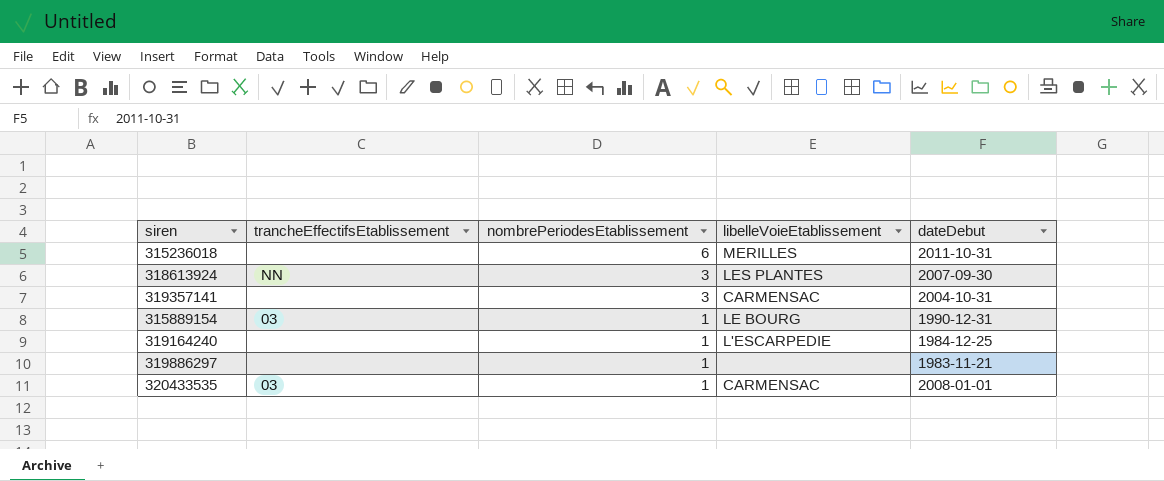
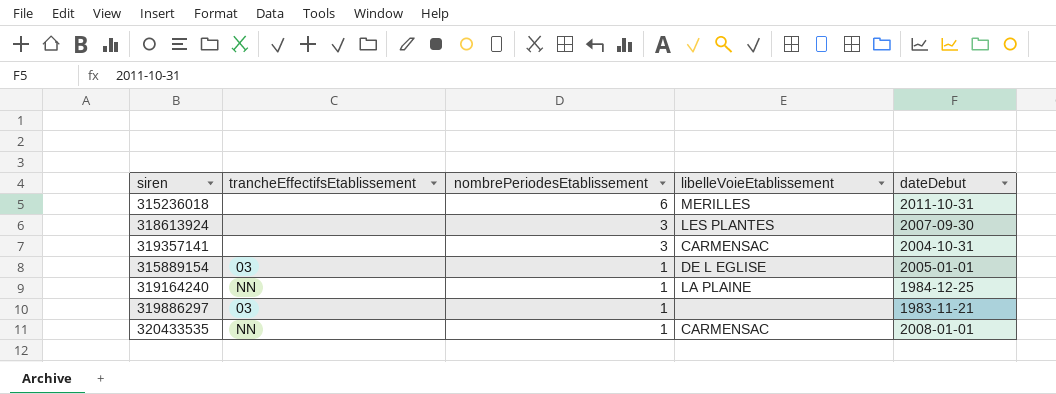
318613924 | trancheEffectifsEtablissement: NN -> none
315889154 | libelleVoieEtablissement: LE BOURG -> DE L EGLISE
315889154 | dateDebut: 1990-12-31 -> 2005-01-01
319164240 | trancheEffectifsEtablissement: none -> NN
319164240 | libelleVoieEtablissement: L'ESCARPEDIE -> LA PLAINE
319886297 | trancheEffectifsEtablissement: none -> 03
320433535 | trancheEffectifsEtablissement: 03 -> NN

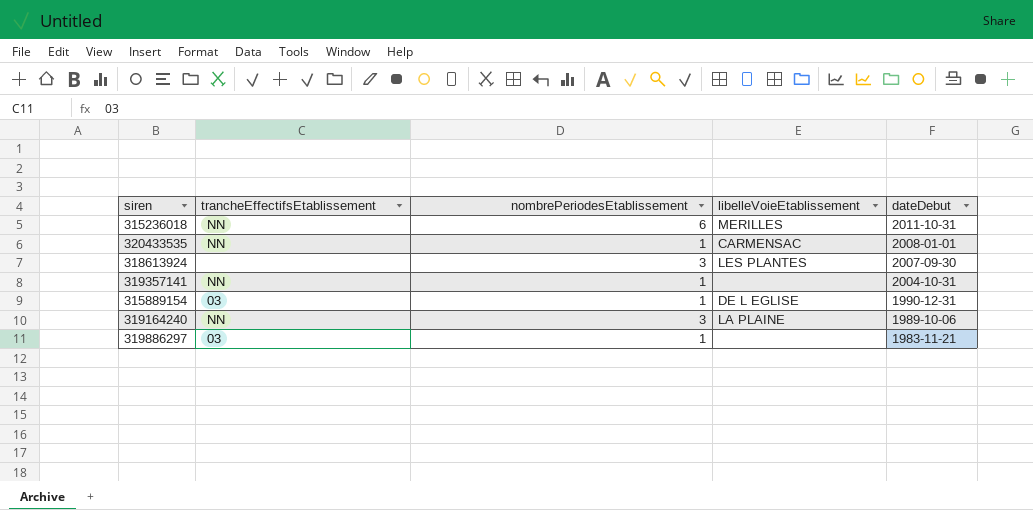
row order: nombrePeriodesEtablissement descending -> dateDebut descending
315236018 | trancheEffectifsEtablissement: none -> NN
319357141 | trancheEffectifsEtablissement: none -> NN
319357141 | nombrePeriodesEtablissement: 3 -> 1
319357141 | libelleVoieEtablissement: CARMENSAC -> none
315889154 | dateDebut: 2005-01-01 -> 1990-12-31
319164240 | nombrePeriodesEtablissement: 1 -> 3
319164240 | dateDebut: 1984-12-25 -> 1989-10-06

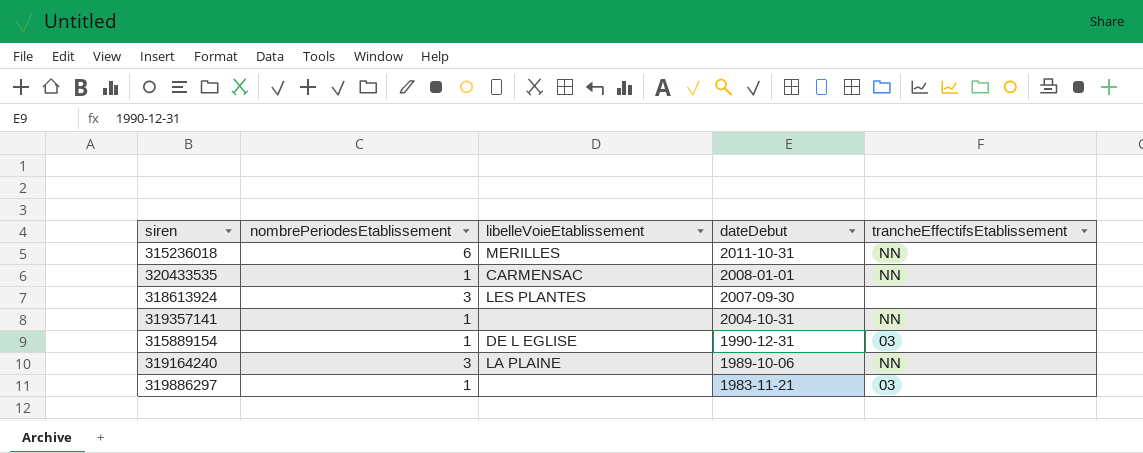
column trancheEffectifsEtablissement | position: 2 -> 5

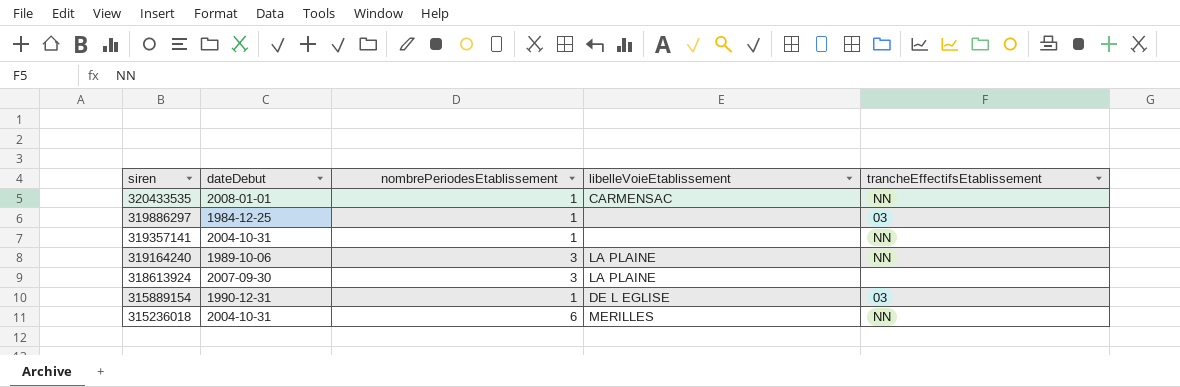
row order: dateDebut descending -> siren descending
column dateDebut | position: 4 -> 2
319886297 | dateDebut: 1983-11-21 -> 1984-12-25
318613924 | libelleVoieEtablissement: LES PLANTES -> LA PLAINE
315236018 | dateDebut: 2011-10-31 -> 2004-10-31

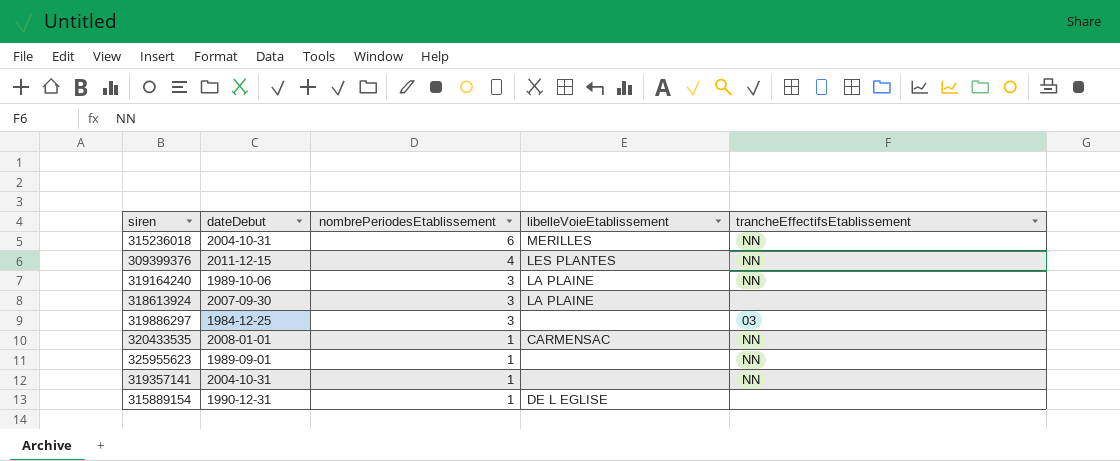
row order: siren descending -> nombrePeriodesEtablissement descending
row 309399376: none -> 2011-12-15 | 4 | LES PLANTES | NN
319886297 | nombrePeriodesEtablissement: 1 -> 3
row 325955623: none -> 1989-09-01 | 1 | none | NN
315889154 | trancheEffectifsEtablissement: 03 -> none

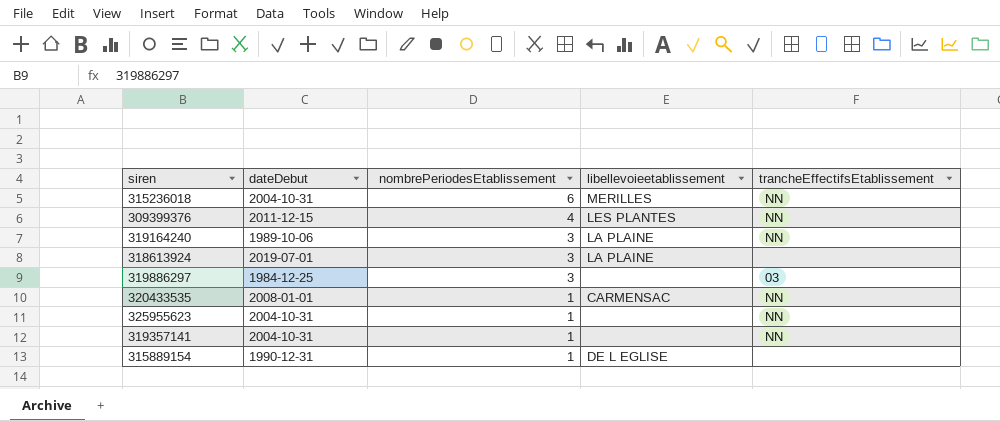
column name: libelleVoieEtablissement -> libellevoieetablissement
318613924 | dateDebut: 2007-09-30 -> 2019-07-01
325955623 | dateDebut: 1989-09-01 -> 2004-10-31

